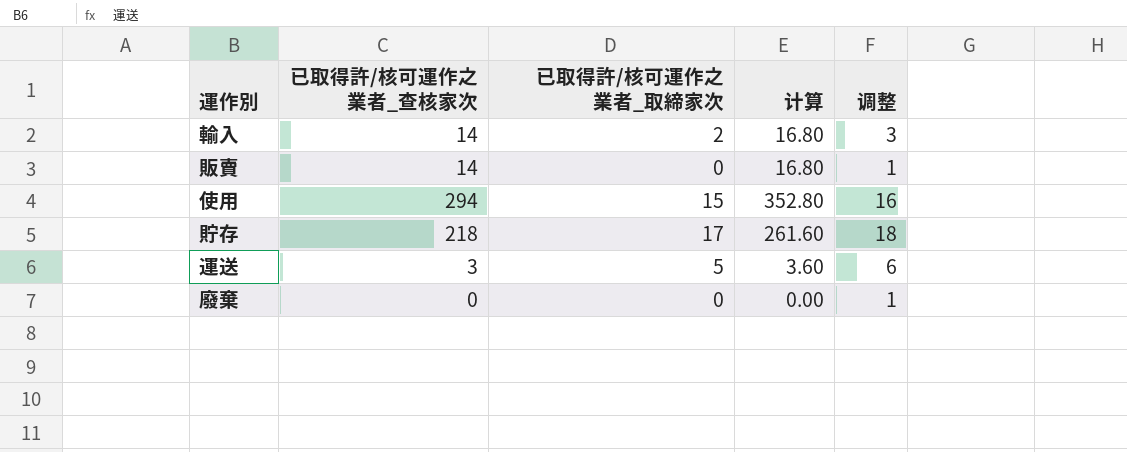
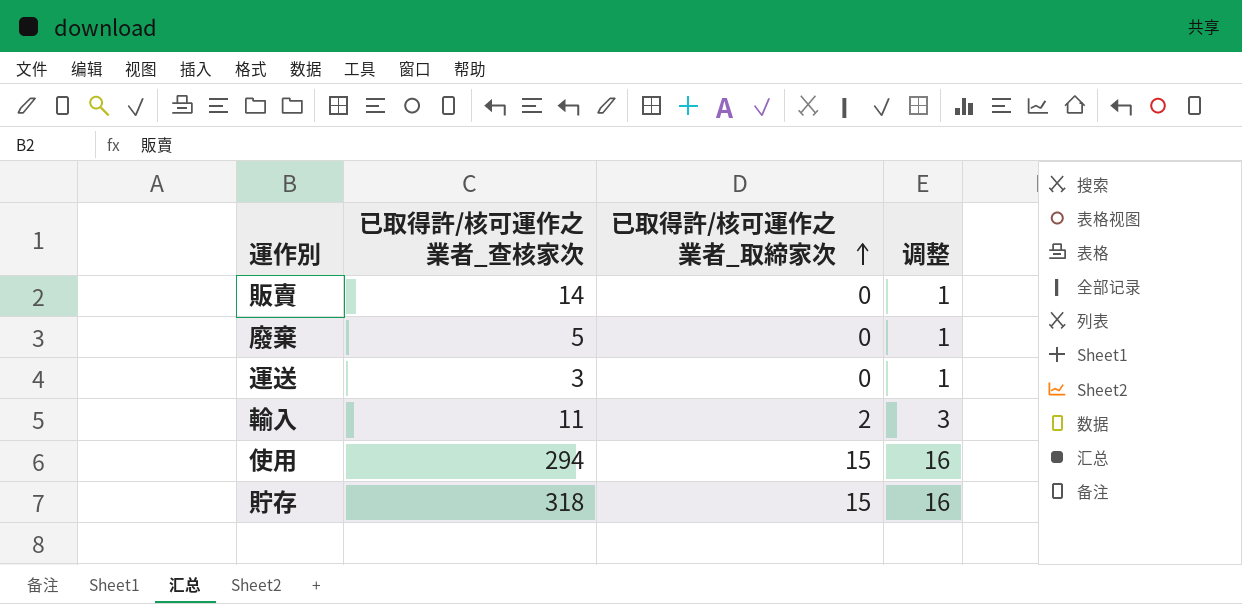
row order: none -> 已取得許/核可運作之業者_取締家次 ascending
column 计算 | formula: [已取得許/核可運作之業者_查核家次] * 1.2 -> none
廢棄 | 已取得許/核可運作之業者_查核家次: 0 -> 5
運送 | 已取得許/核可運作之業者_取締家次: 5 -> 0
運送 | 调整: 6 -> 1
輸入 | 已取得許/核可運作之業者_查核家次: 14 -> 11
貯存 | 已取得許/核可運作之業者_查核家次: 218 -> 318
貯存 | 已取得許/核可運作之業者_取締家次: 17 -> 15
貯存 | 调整: 18 -> 16

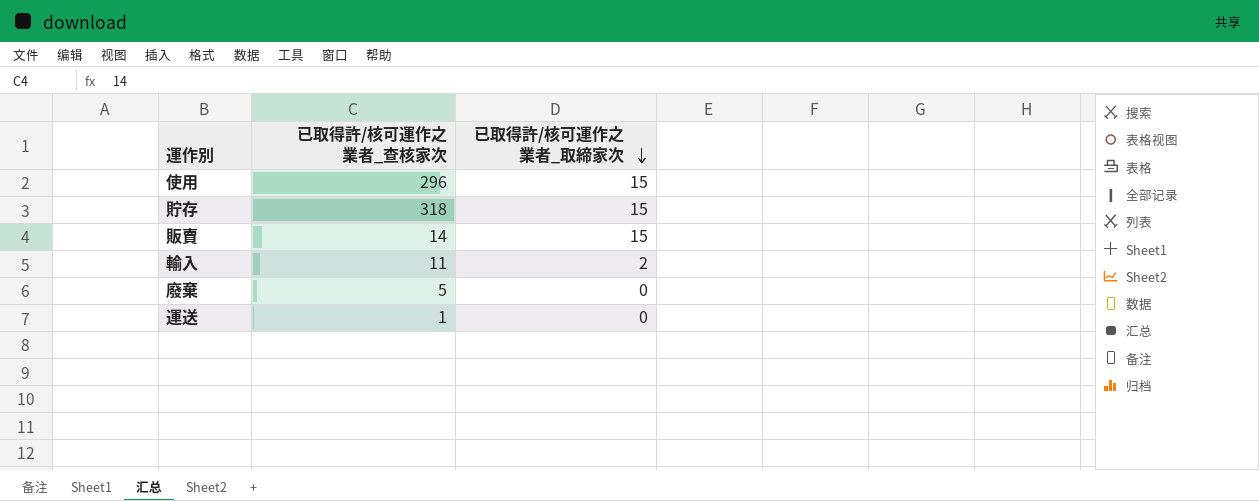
row order: 已取得許/核可運作之業者_取締家次 ascending -> 已取得許/核可運作之業者_取締家次 descending
column 调整 | formula: [已取得許/核可運作之業者_取締家次] + 1 -> none
使用 | 已取得許/核可運作之業者_查核家次: 294 -> 296
販賣 | 已取得許/核可運作之業者_取締家次: 0 -> 15
運送 | 已取得許/核可運作之業者_查核家次: 3 -> 1

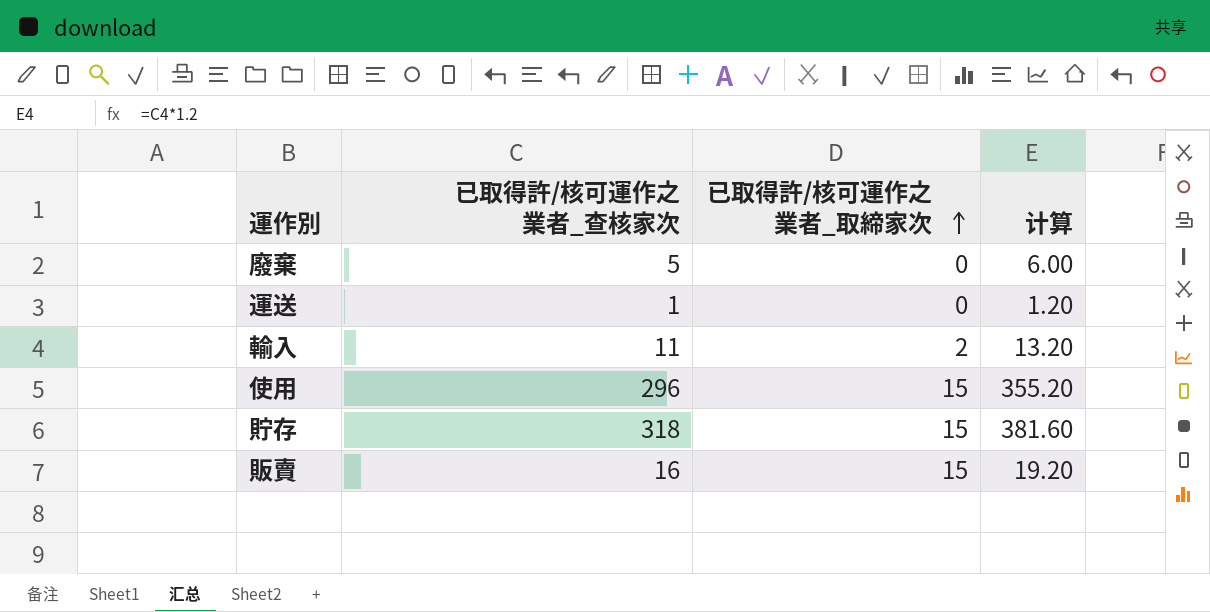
row order: 已取得許/核可運作之業者_取締家次 descending -> 已取得許/核可運作之業者_取締家次 ascending
column 计算 | formula: none -> [已取得許/核可運作之業者_查核家次] * 1.2
販賣 | 已取得許/核可運作之業者_查核家次: 14 -> 16

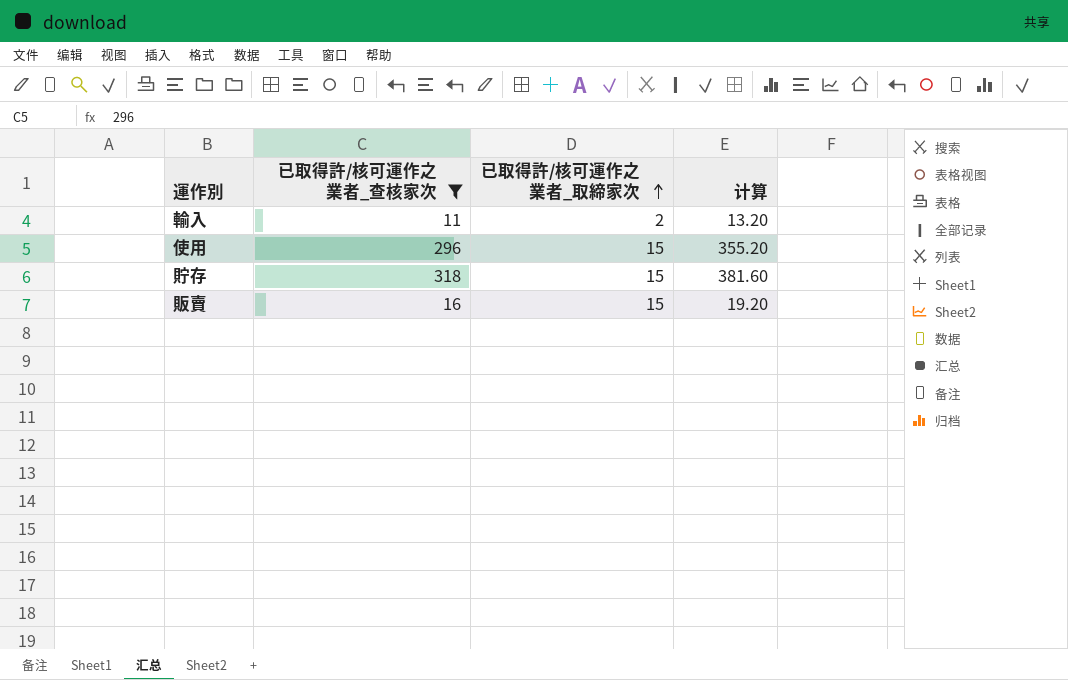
filter: none -> 已取得許/核可運作之業者_查核家次 >= 11

